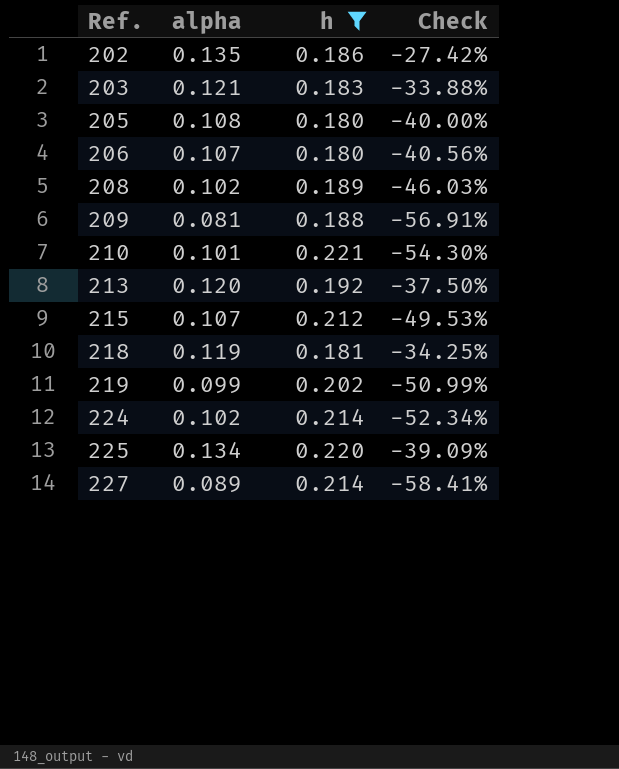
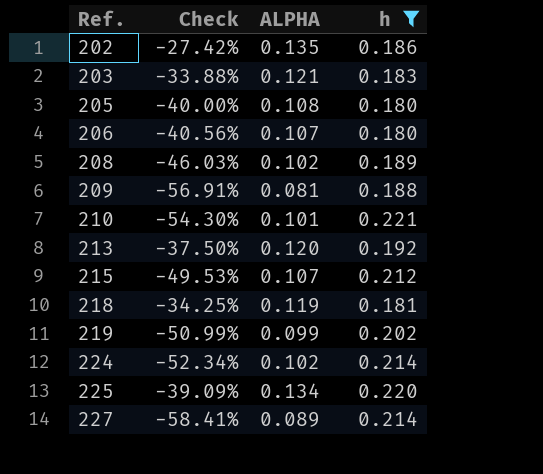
column Check | position: 4 -> 2
column name: alpha -> ALPHA

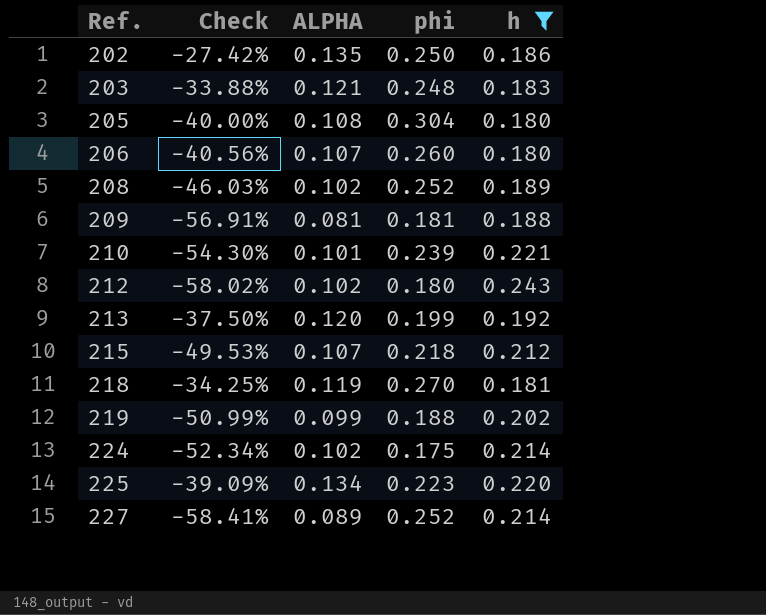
column phi | position: none -> 4
row 212: none -> -58.02% | 0.102 | 0.180 | 0.243

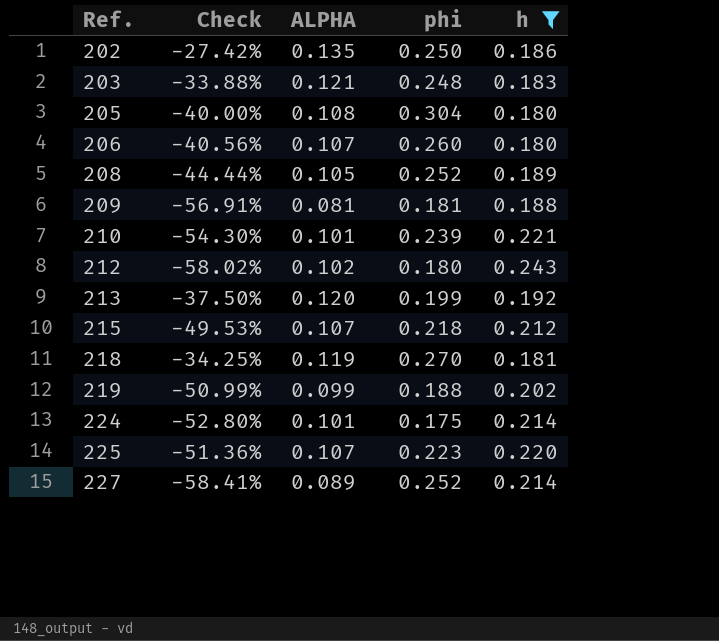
208 | Check: -46.03% -> -44.44%
208 | ALPHA: 0.102 -> 0.105
224 | Check: -52.34% -> -52.80%
224 | ALPHA: 0.102 -> 0.101
225 | Check: -39.09% -> -51.36%
225 | ALPHA: 0.134 -> 0.107

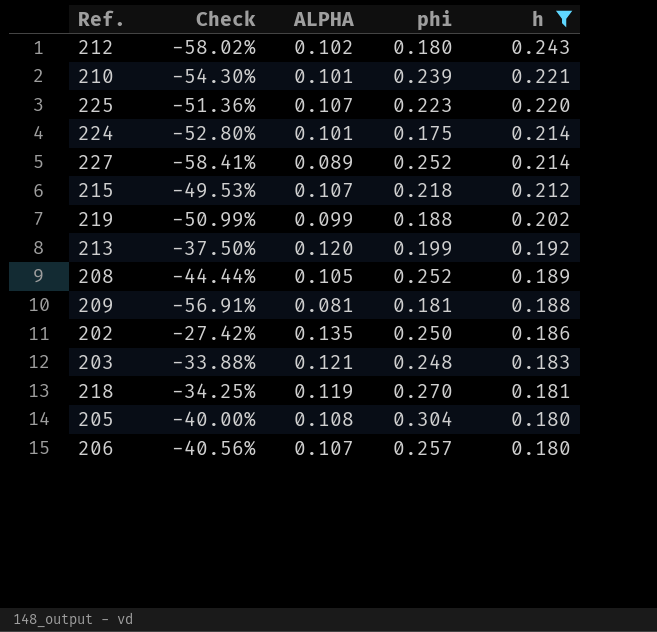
row order: Ref. ascending -> h descending
206 | phi: 0.260 -> 0.257

